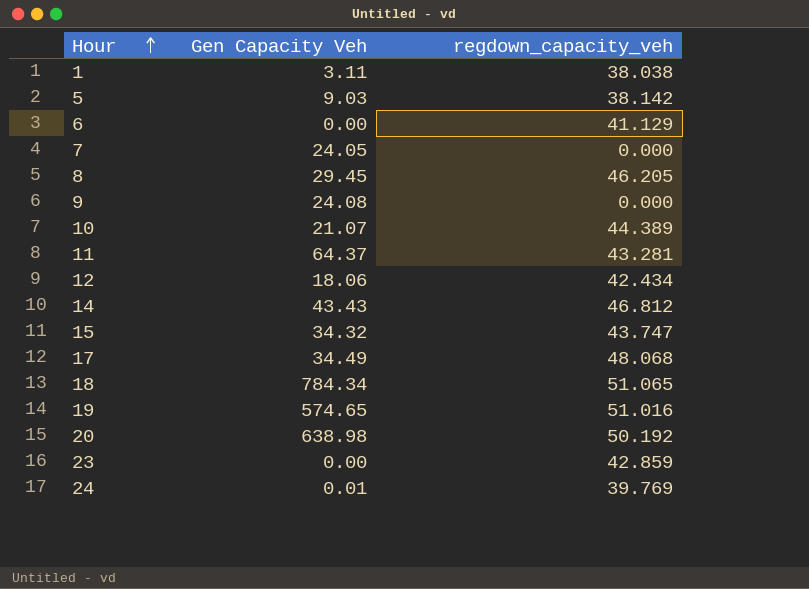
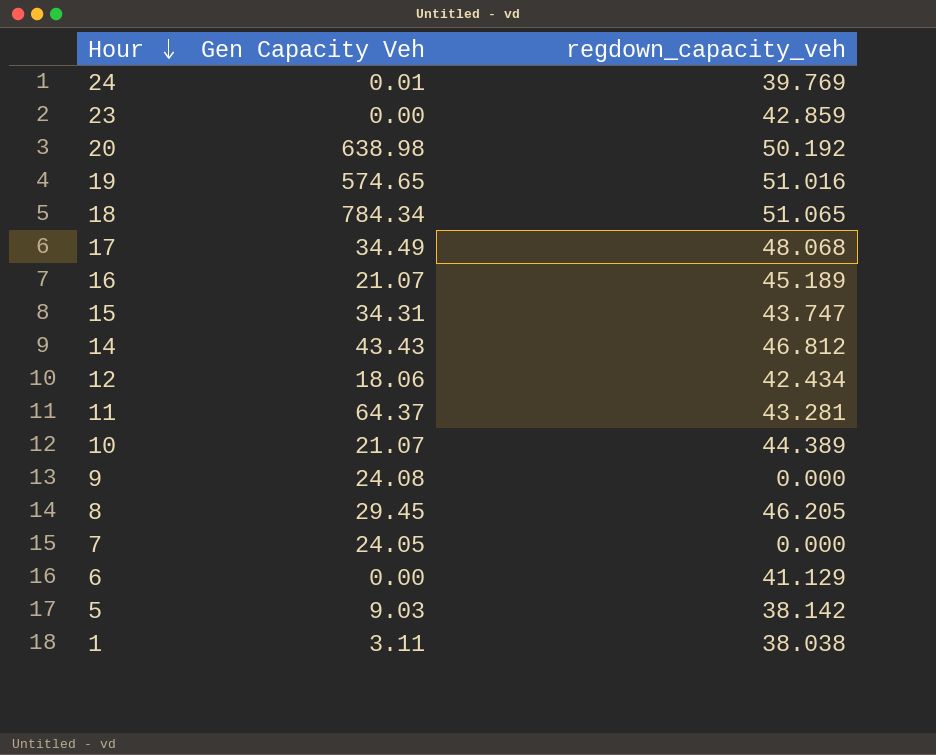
row order: Hour ascending -> Hour descending
row 16: none -> 21.07 | 45.189
15 | Gen Capacity Veh: 34.32 -> 34.31

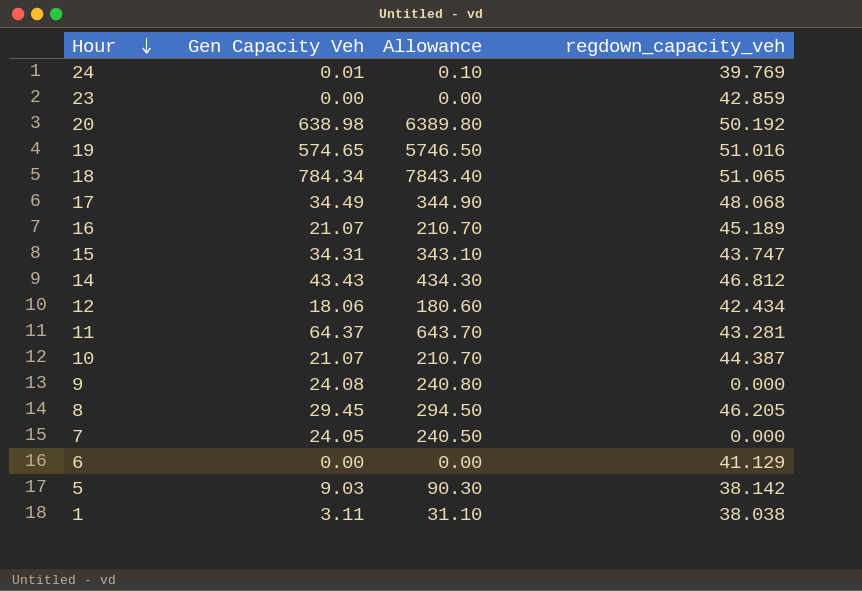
column Allowance | formula: none -> [Gen Capacity Veh] * 10
10 | regdown_capacity_veh: 44.389 -> 44.387

